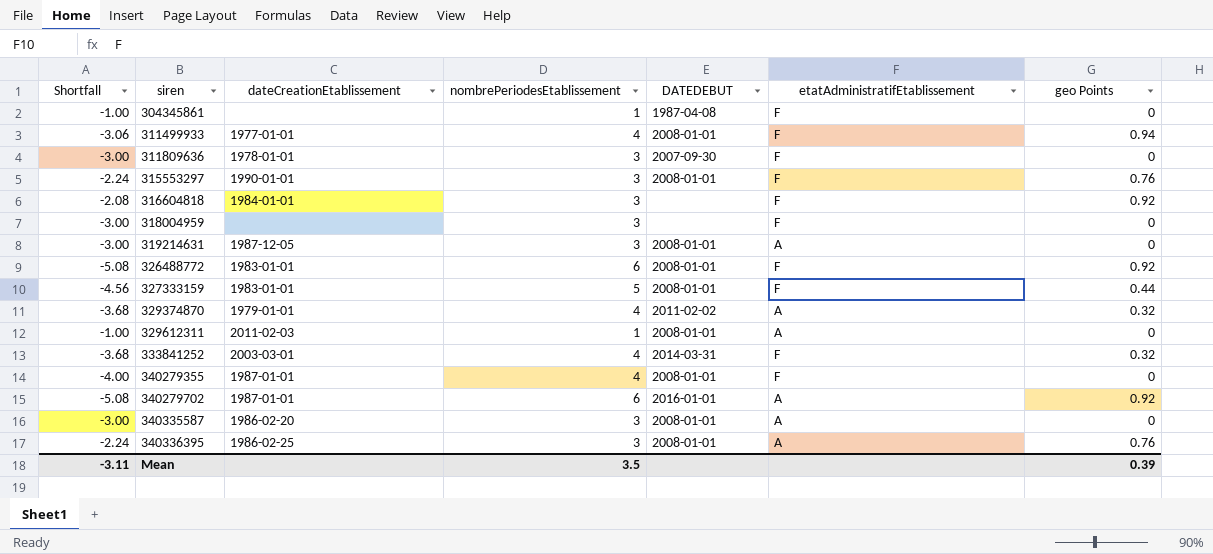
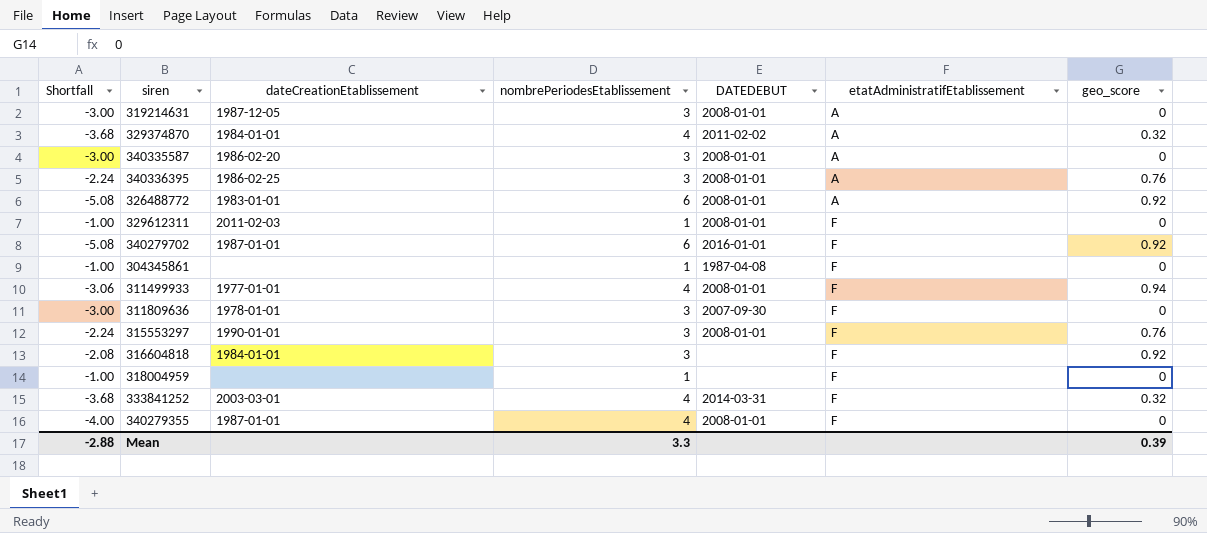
row order: siren ascending -> etatAdministratifEtablissement ascending
column name: geo Points -> geo_score
row 327333159: -4.56 | 1983-01-01 | 5 | 2008-01-01 | F | 0.44 -> none
329374870 | dateCreationEtablissement: 1979-01-01 -> 1984-01-01
326488772 | etatAdministratifEtablissement: F -> A
329612311 | etatAdministratifEtablissement: A -> F
340279702 | etatAdministratifEtablissement: A -> F
318004959 | Shortfall: -3.00 -> -1.00
318004959 | nombrePeriodesEtablissement: 3 -> 1
Mean | Shortfall: -3.11 -> -2.88
Mean | nombrePeriodesEtablissement: 3.5 -> 3.3

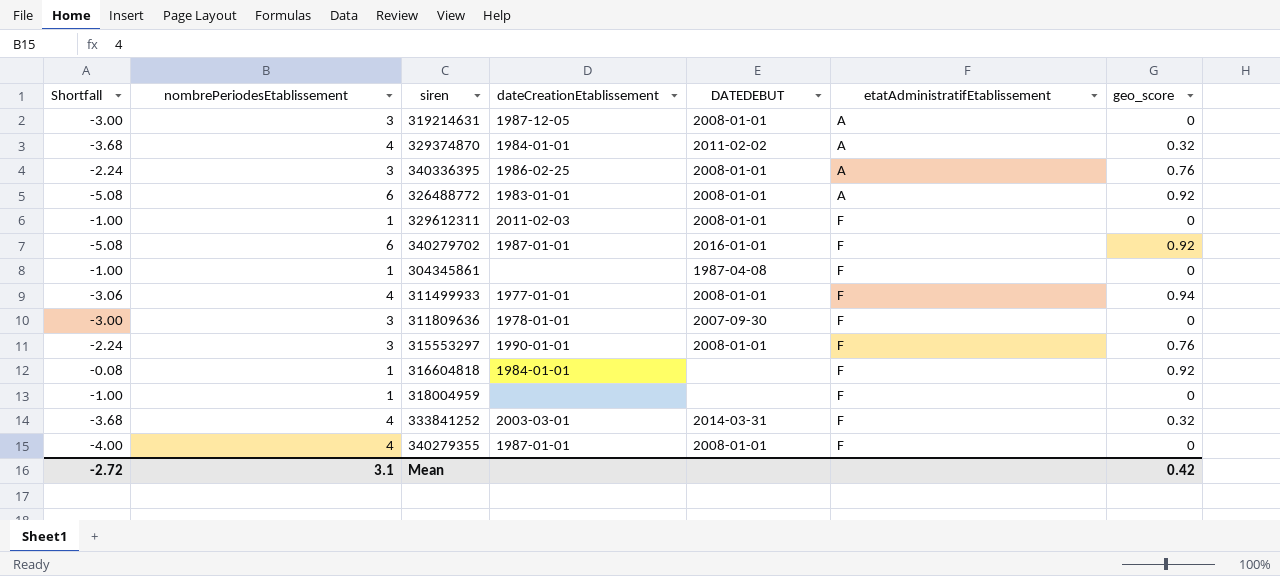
column nombrePeriodesEtablissement | position: 4 -> 2
row 340335587: -3.00 | 1986-02-20 | 3 | 2008-01-01 | A | 0 -> none
316604818 | Shortfall: -2.08 -> -0.08
316604818 | nombrePeriodesEtablissement: 3 -> 1
Mean | Shortfall: -2.88 -> -2.72
Mean | nombrePeriodesEtablissement: 3.3 -> 3.1
Mean | geo_score: 0.39 -> 0.42

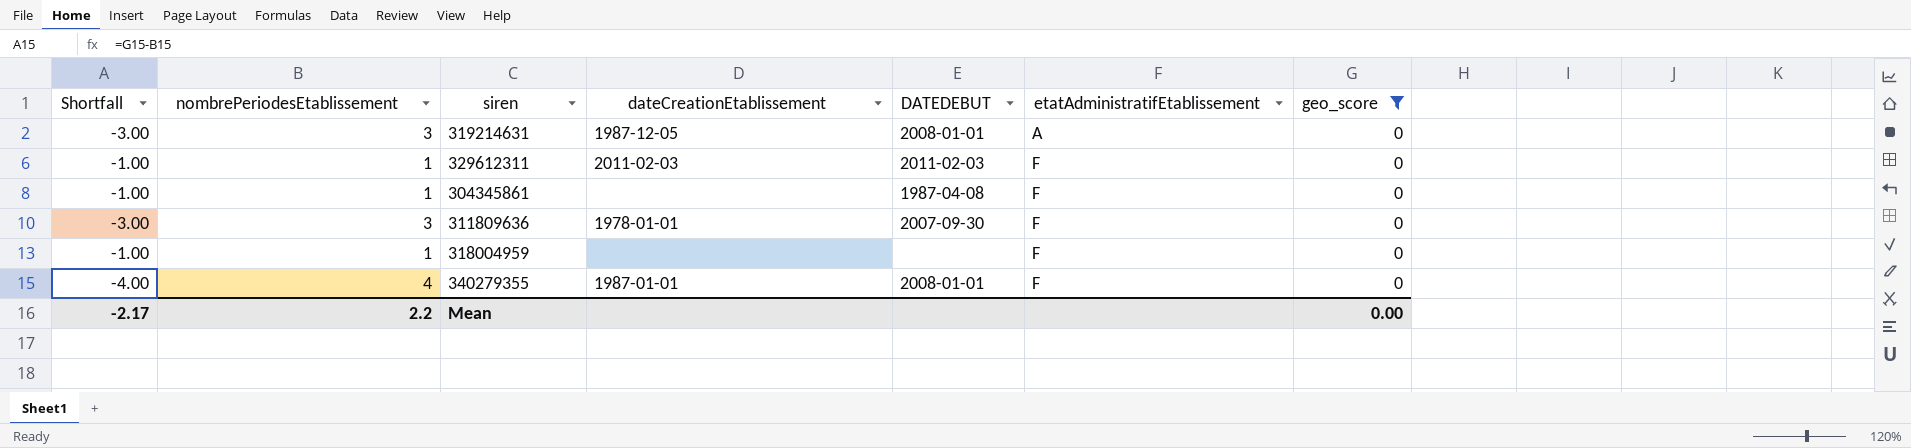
filter: none -> geo_score = 0
329612311 | DATEDEBUT: 2008-01-01 -> 2011-02-03
Mean | Shortfall: -2.72 -> -2.17
Mean | nombrePeriodesEtablissement: 3.1 -> 2.2
Mean | geo_score: 0.42 -> 0.00

